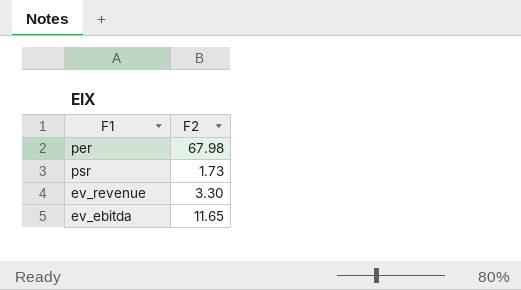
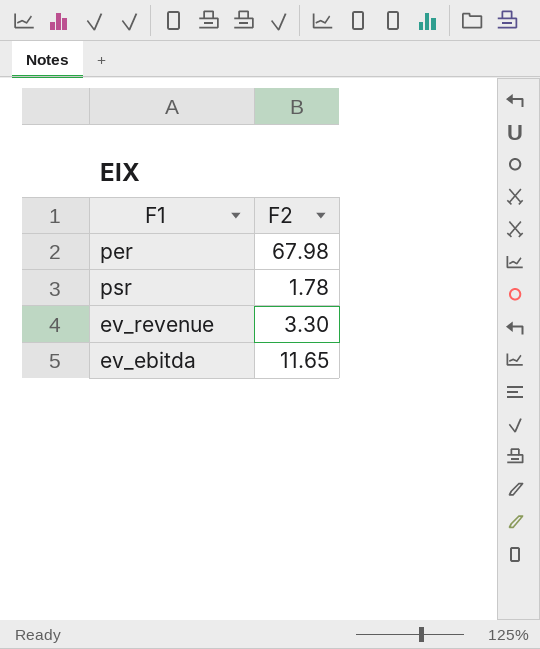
psr | F2: 1.73 -> 1.78

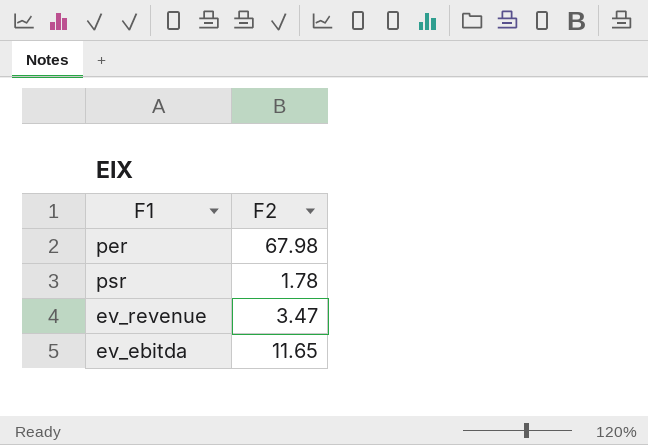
ev_revenue | F2: 3.30 -> 3.47

